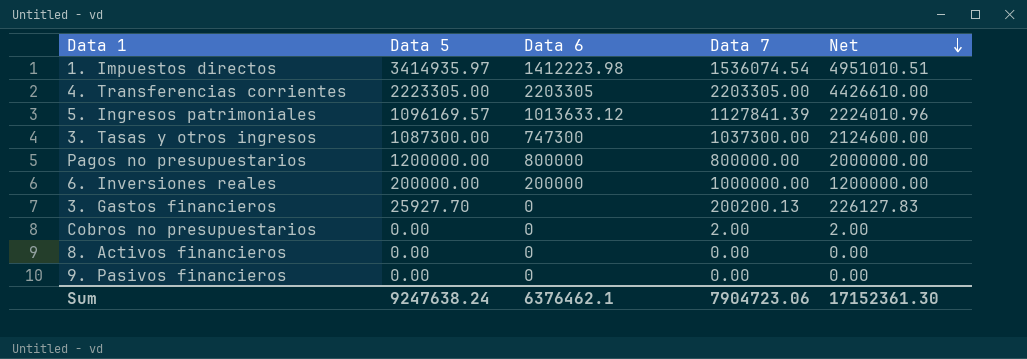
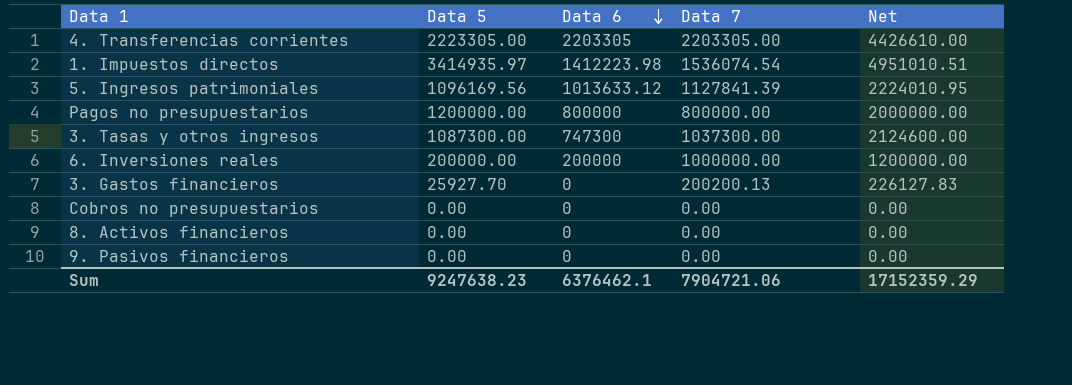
row order: Net descending -> Data 6 descending
5. Ingresos patrimoniales | Data 5: 1096169.57 -> 1096169.56
5. Ingresos patrimoniales | Net: 2224010.96 -> 2224010.95
Cobros no presupuestarios | Data 7: 2.00 -> 0.00
Cobros no presupuestarios | Net: 2.00 -> 0.00
Sum | Data 5: 9247638.24 -> 9247638.23
Sum | Data 7: 7904723.06 -> 7904721.06
Sum | Net: 17152361.30 -> 17152359.29

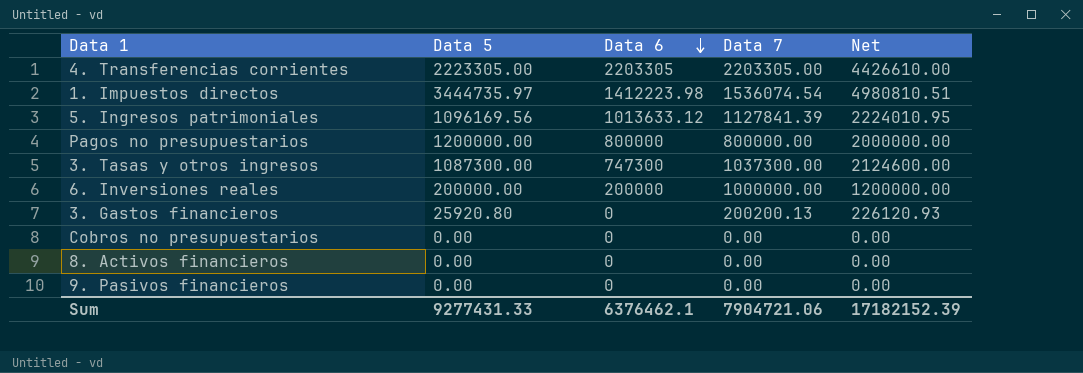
1. Impuestos directos | Data 5: 3414935.97 -> 3444735.97
1. Impuestos directos | Net: 4951010.51 -> 4980810.51
3. Gastos financieros | Data 5: 25927.70 -> 25920.80
3. Gastos financieros | Net: 226127.83 -> 226120.93
Sum | Data 5: 9247638.23 -> 9277431.33
Sum | Net: 17152359.29 -> 17182152.39

